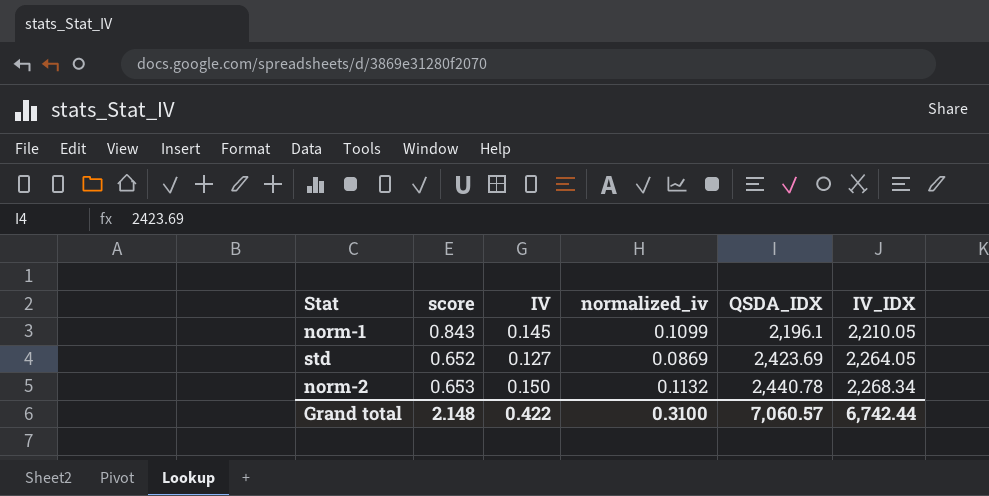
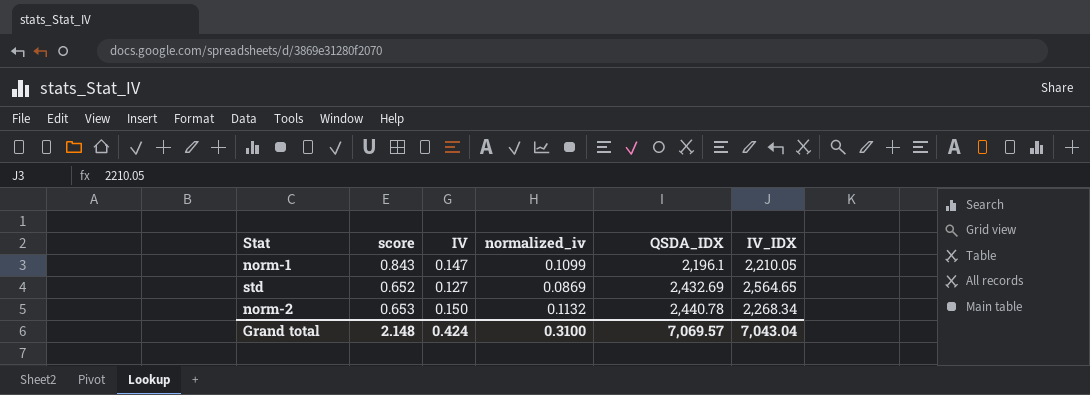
norm-1 | IV: 0.145 -> 0.147
std | QSDA_IDX: 2,423.69 -> 2,432.69
std | IV_IDX: 2,264.05 -> 2,564.65
Grand total | IV: 0.422 -> 0.424
Grand total | QSDA_IDX: 7,060.57 -> 7,069.57
Grand total | IV_IDX: 6,742.44 -> 7,043.04

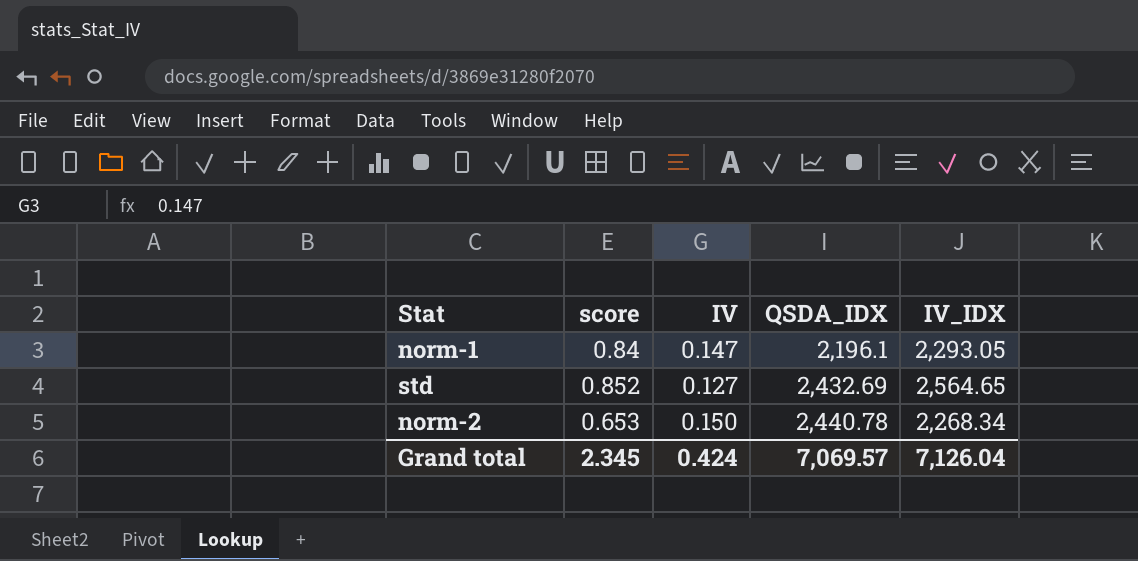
column normalized_iv | position: 4 -> none
norm-1 | score: 0.843 -> 0.84
norm-1 | IV_IDX: 2,210.05 -> 2,293.05
std | score: 0.652 -> 0.852
Grand total | score: 2.148 -> 2.345
Grand total | IV_IDX: 7,043.04 -> 7,126.04

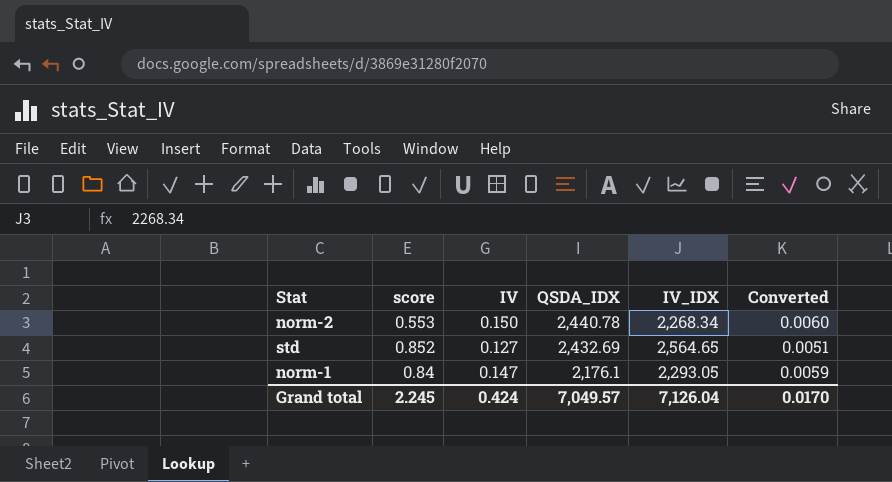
row order: QSDA_IDX ascending -> QSDA_IDX descending
column Converted | formula: none -> [IV] * 0.04
norm-2 | score: 0.653 -> 0.553
norm-1 | QSDA_IDX: 2,196.1 -> 2,176.1
Grand total | score: 2.345 -> 2.245
Grand total | QSDA_IDX: 7,069.57 -> 7,049.57

